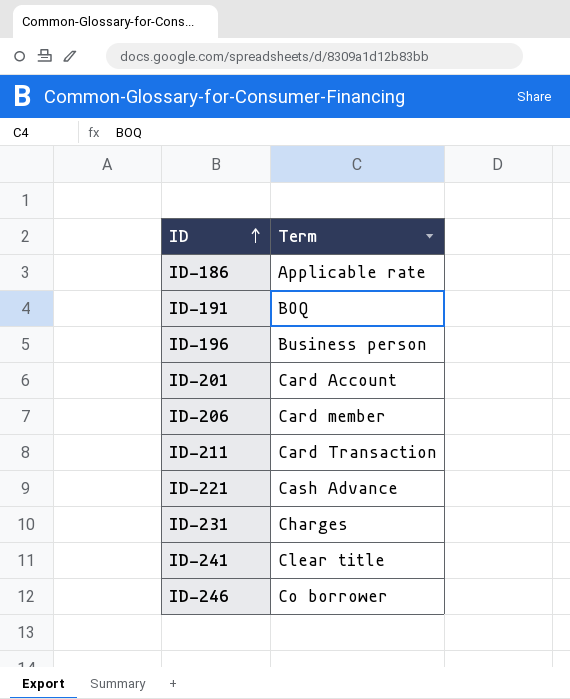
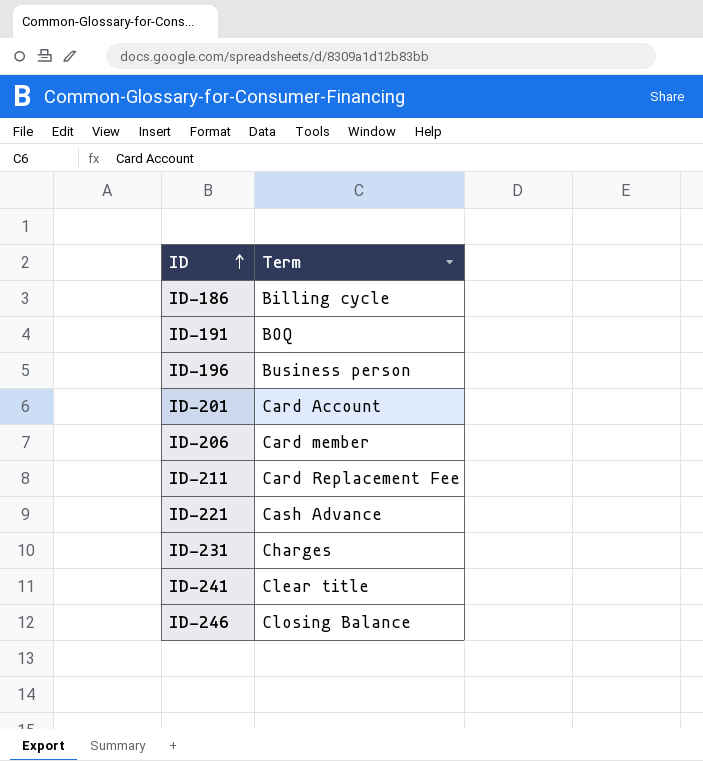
ID-186 | Term: Applicable rate -> Billing cycle
ID-211 | Term: Card Transaction -> Card Replacement Fee
ID-246 | Term: Co borrower -> Closing Balance

